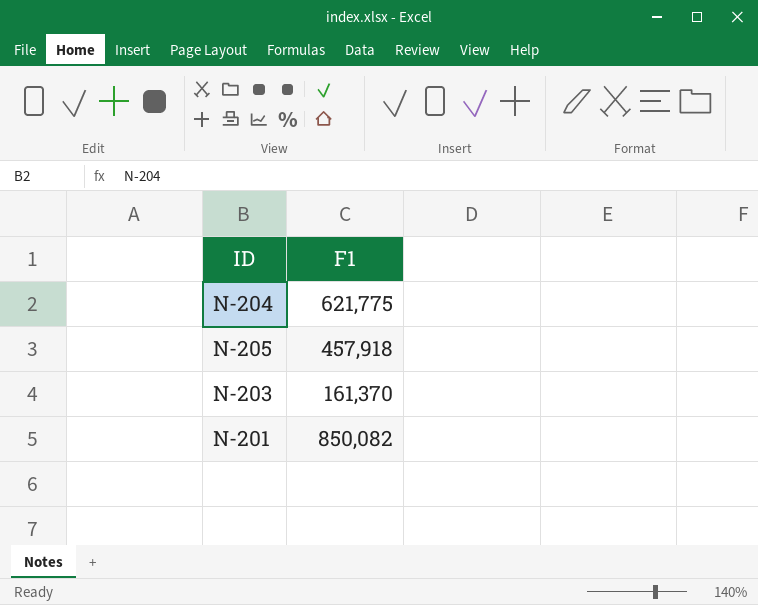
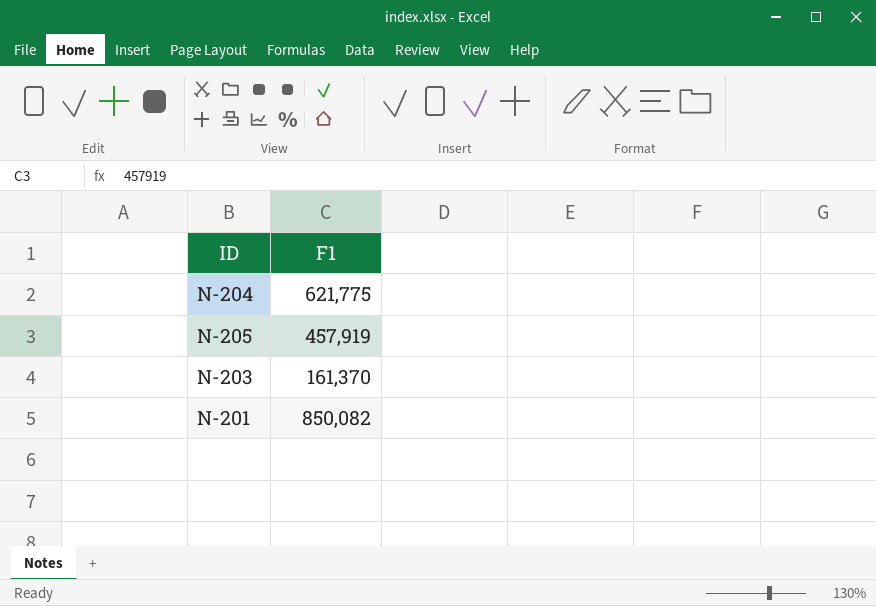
N-205 | F1: 457,918 -> 457,919

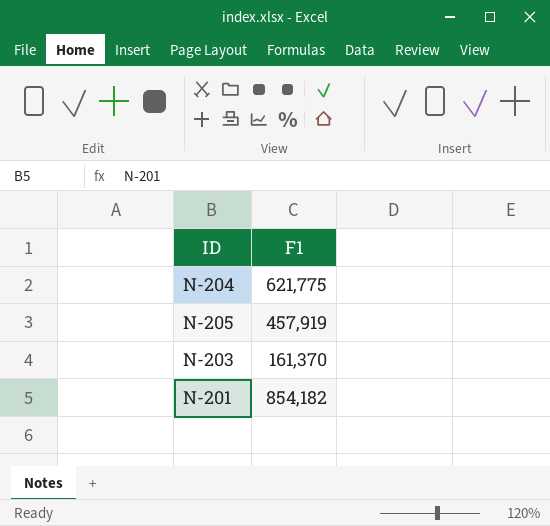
N-201 | F1: 850,082 -> 854,182

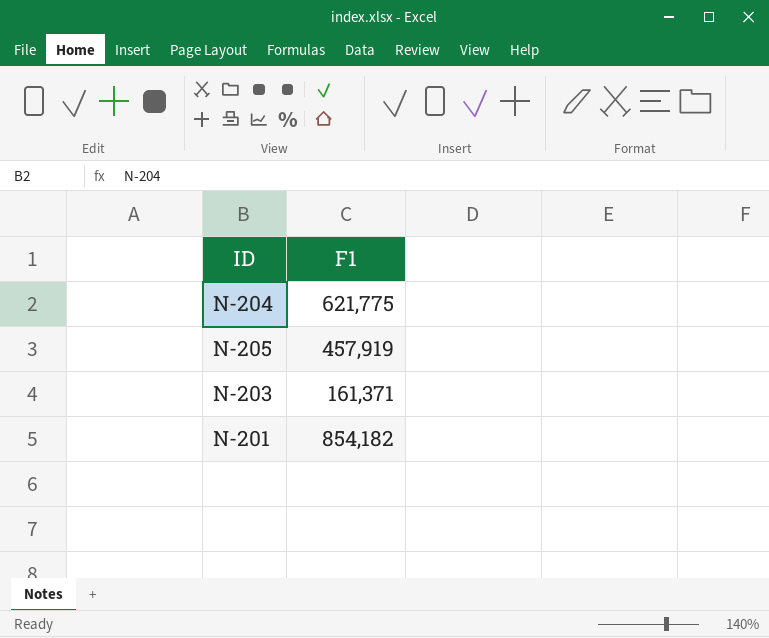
N-203 | F1: 161,370 -> 161,371

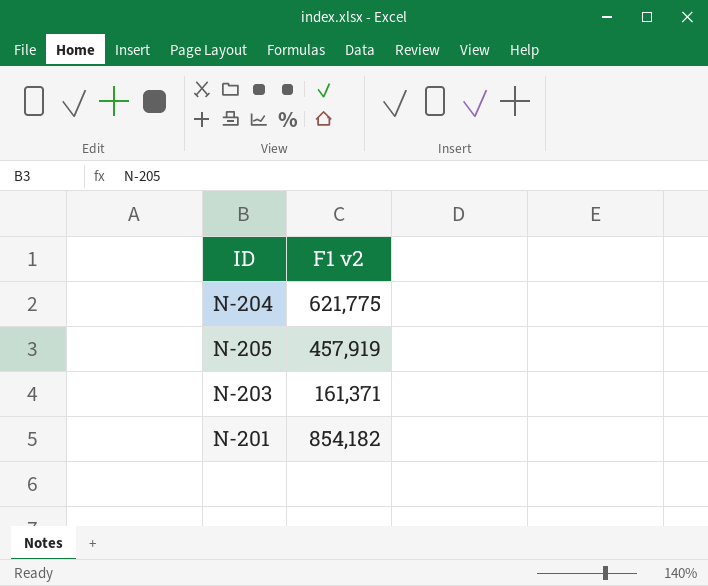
column name: F1 -> F1 v2

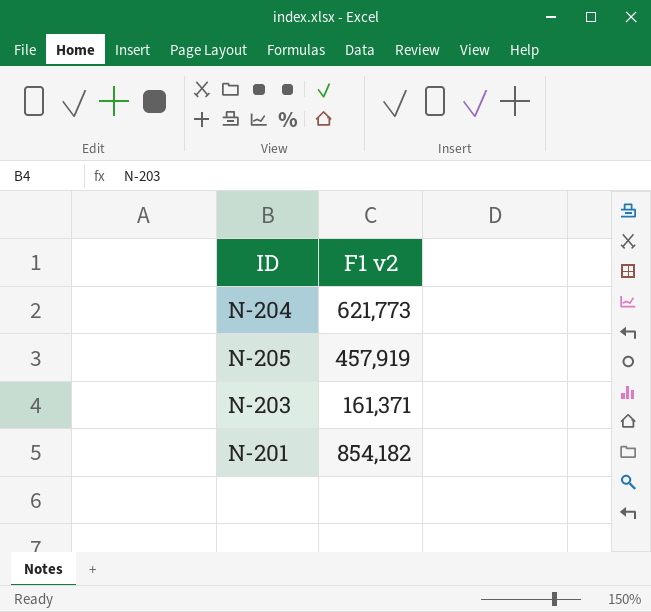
N-204 | F1 v2: 621,775 -> 621,773

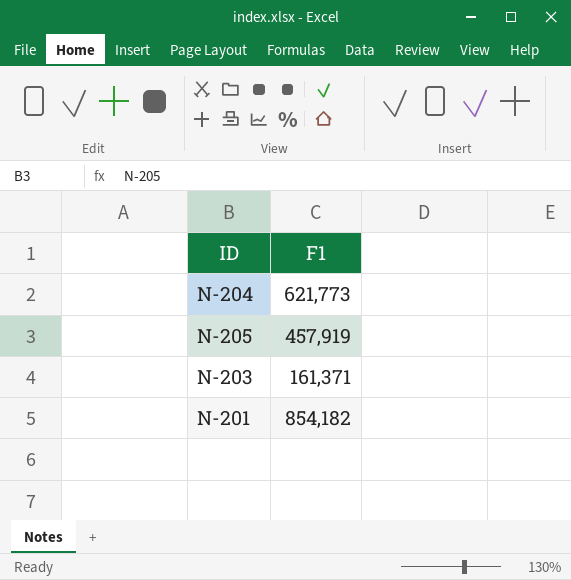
column name: F1 v2 -> F1

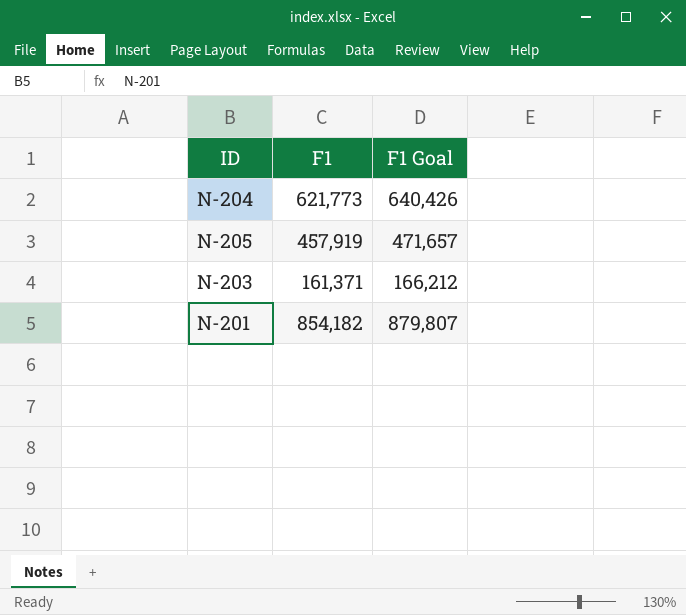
column F1 Goal | formula: none -> [F1] * 1.03

